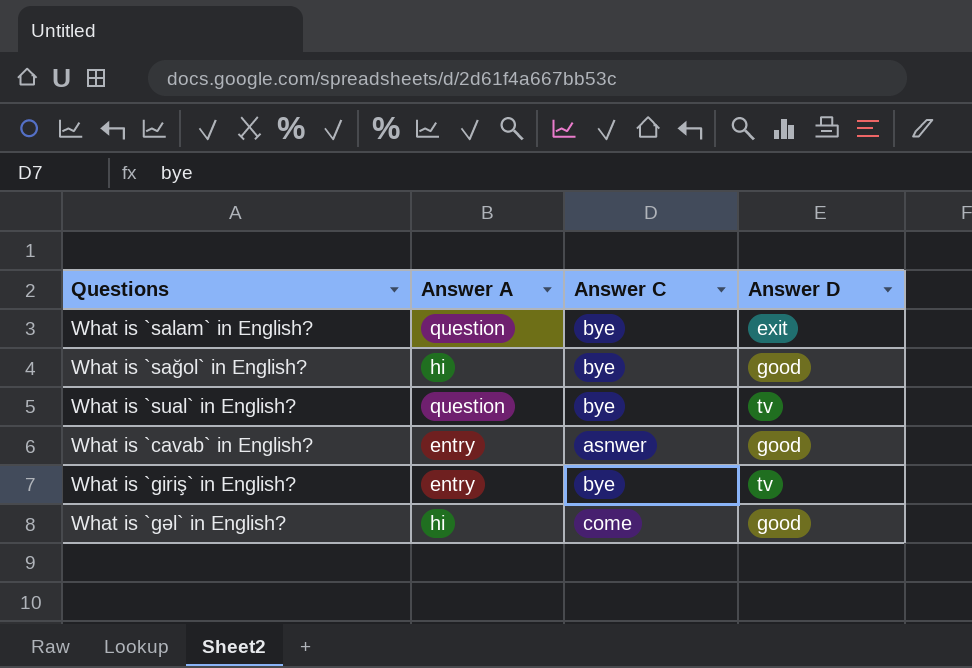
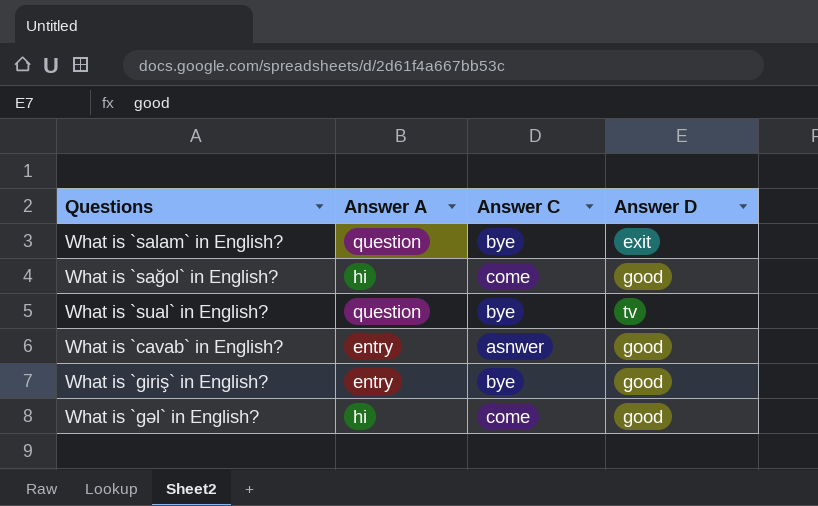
What is `sağol` in English? | Answer C: bye -> come
What is `giriş` in English? | Answer D: tv -> good

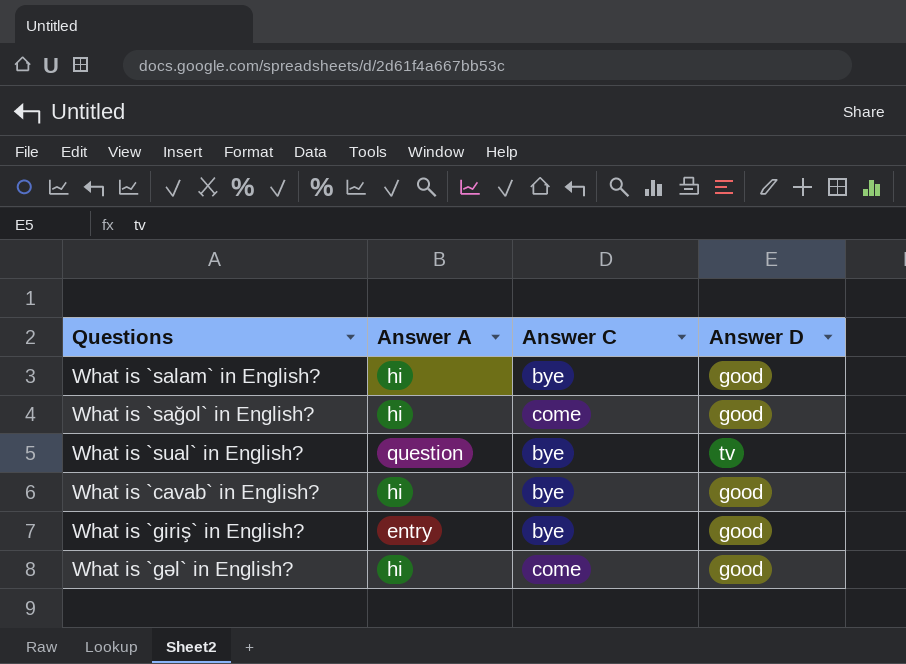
What is `salam` in English? | Answer A: question -> hi
What is `salam` in English? | Answer D: exit -> good
What is `cavab` in English? | Answer A: entry -> hi
What is `cavab` in English? | Answer C: asnwer -> bye

